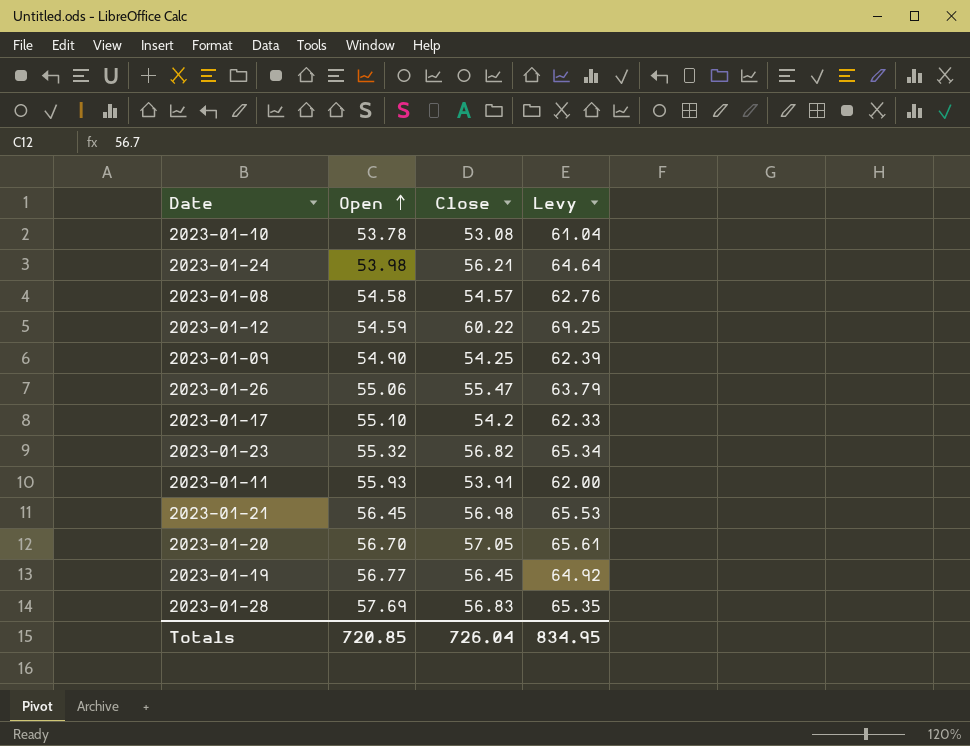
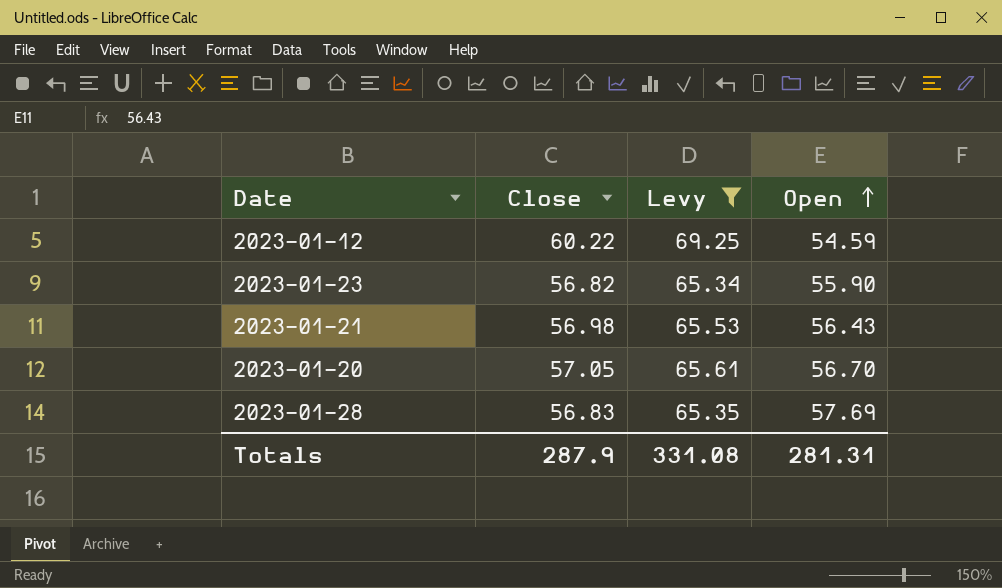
filter: none -> Levy >= 65.34
column Open | position: 2 -> 4
2023-01-23 | Open: 55.32 -> 55.90
2023-01-21 | Open: 56.45 -> 56.43
Totals | Close: 726.04 -> 287.9
Totals | Levy: 834.95 -> 331.08
Totals | Open: 720.85 -> 281.31

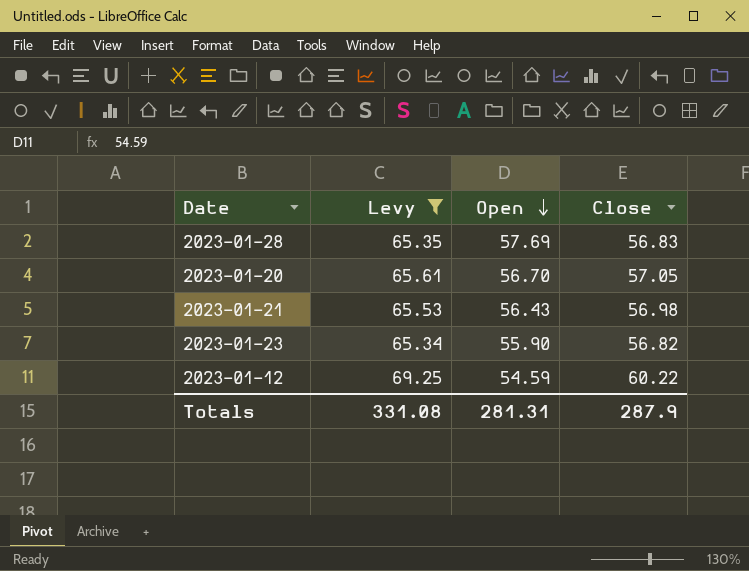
row order: Open ascending -> Open descending
column Close | position: 2 -> 4

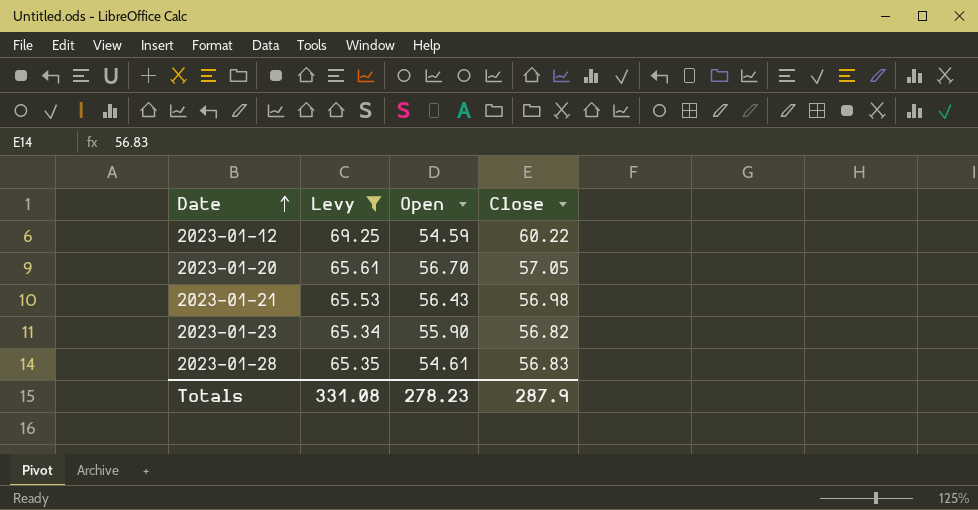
row order: Open descending -> Date ascending
2023-01-28 | Open: 57.69 -> 54.61
Totals | Open: 281.31 -> 278.23

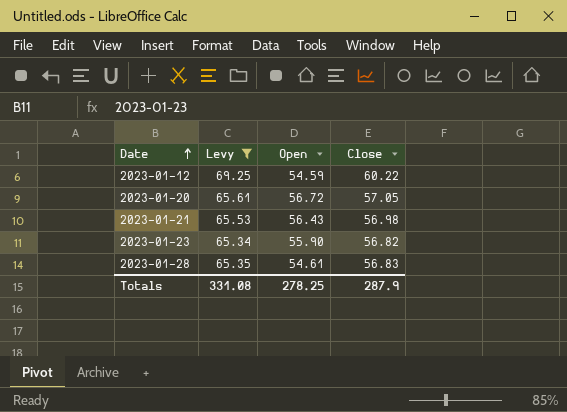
2023-01-20 | Open: 56.70 -> 56.72
Totals | Open: 278.23 -> 278.25

